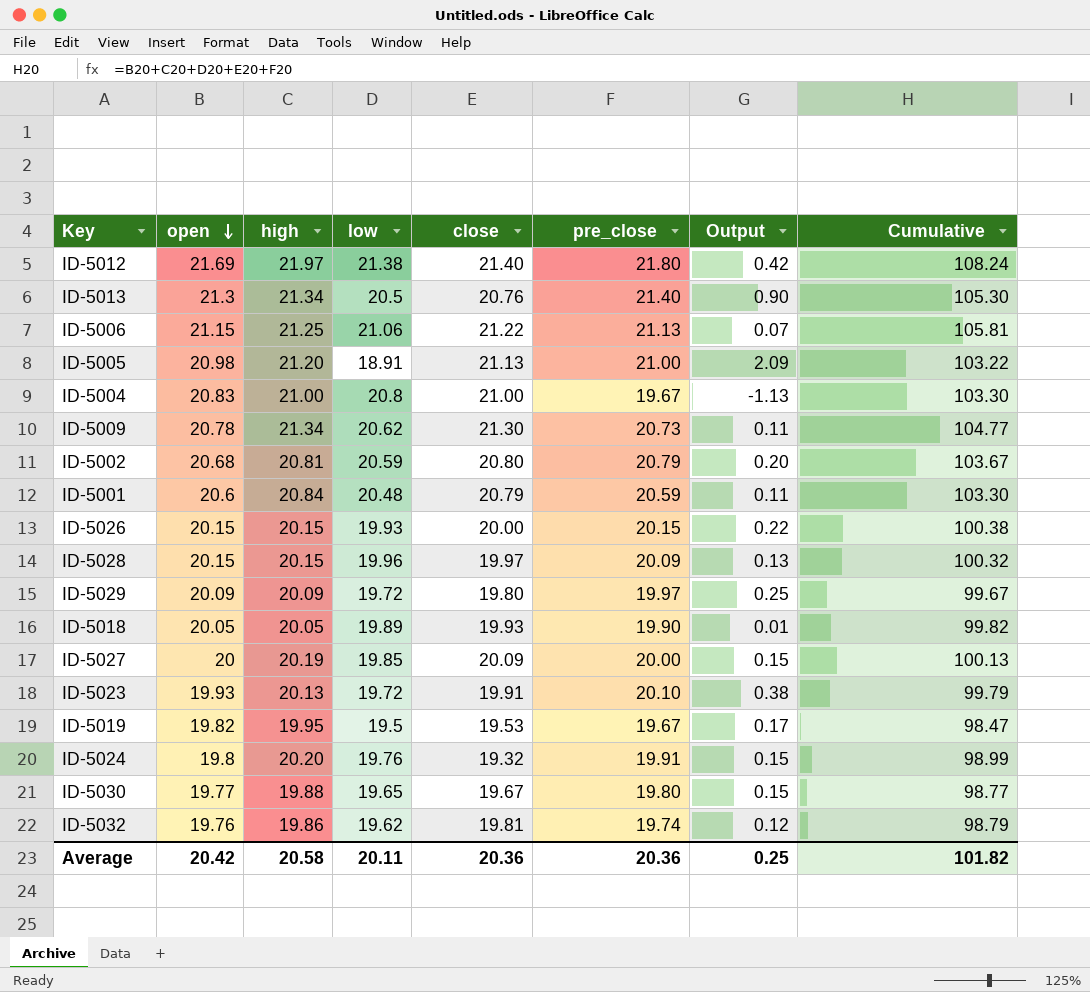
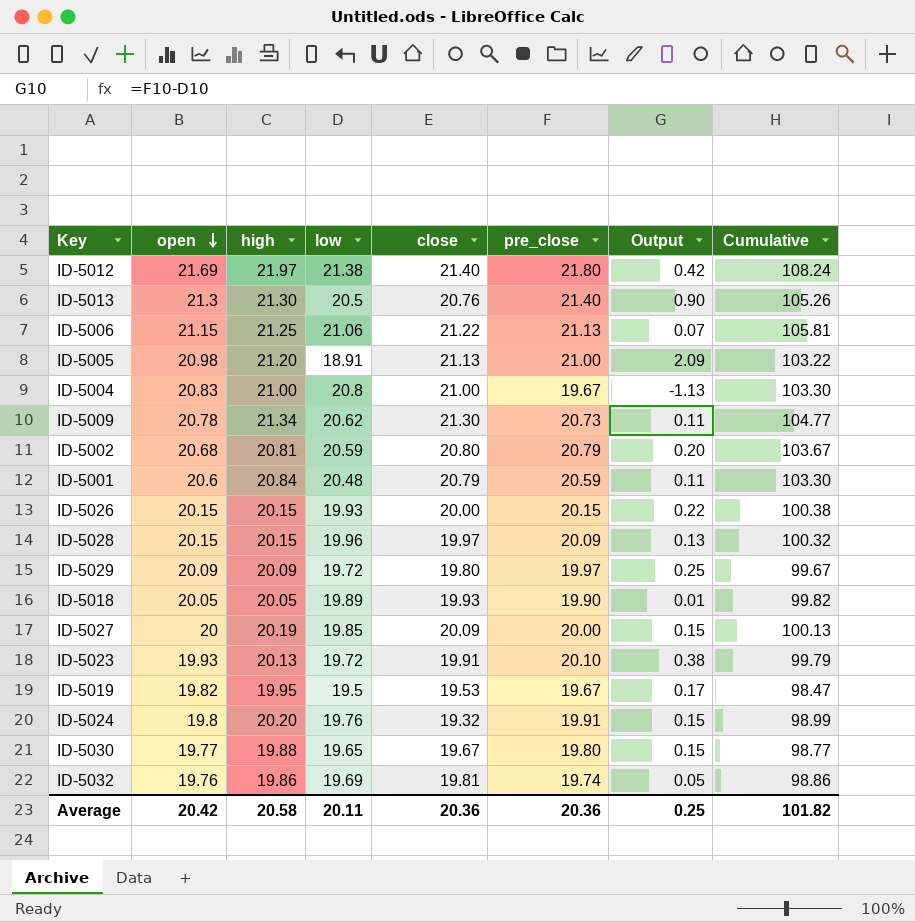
ID-5013 | high: 21.34 -> 21.30
ID-5013 | Cumulative: 105.30 -> 105.26
ID-5032 | low: 19.62 -> 19.69
ID-5032 | Output: 0.12 -> 0.05
ID-5032 | Cumulative: 98.79 -> 98.86

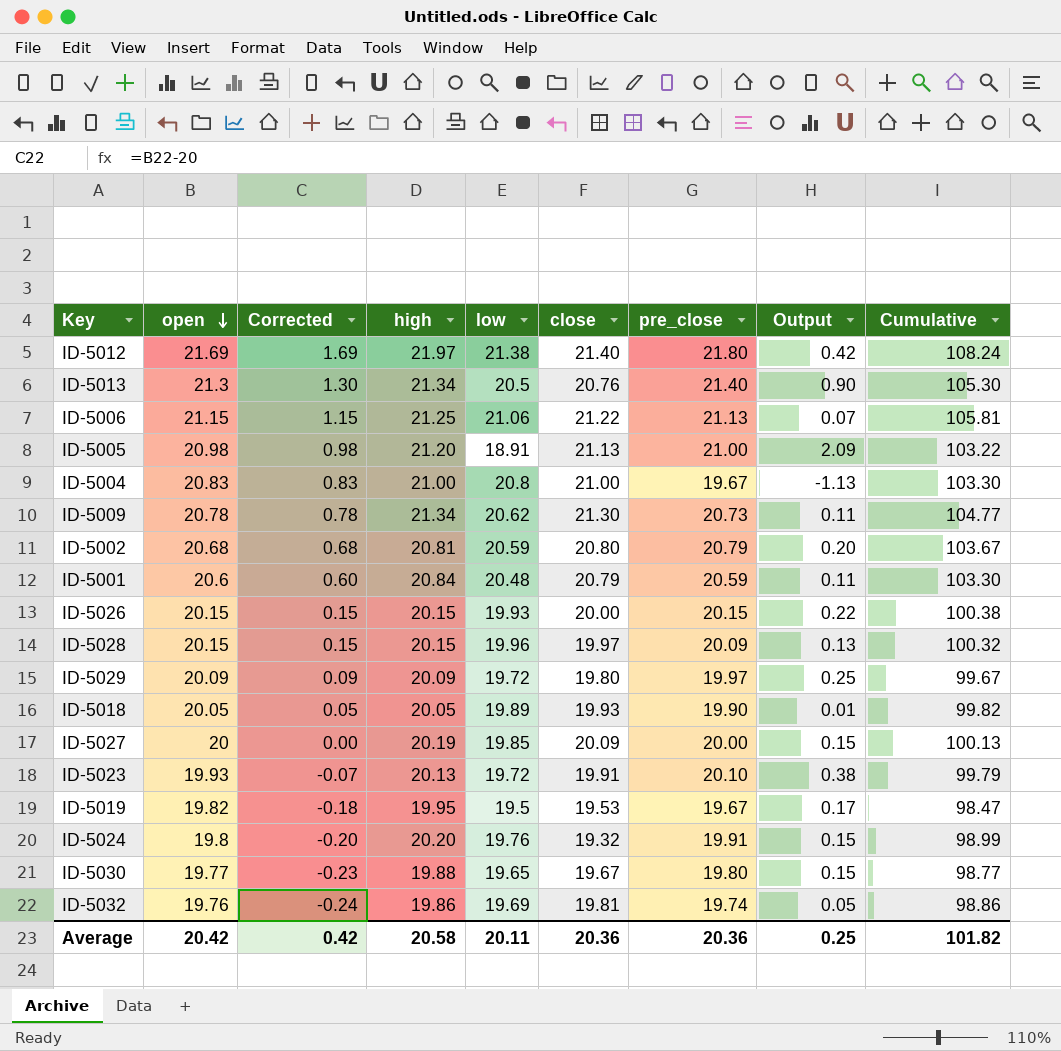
column Corrected | formula: none -> [open] - 20
ID-5013 | high: 21.30 -> 21.34
ID-5013 | Cumulative: 105.26 -> 105.30

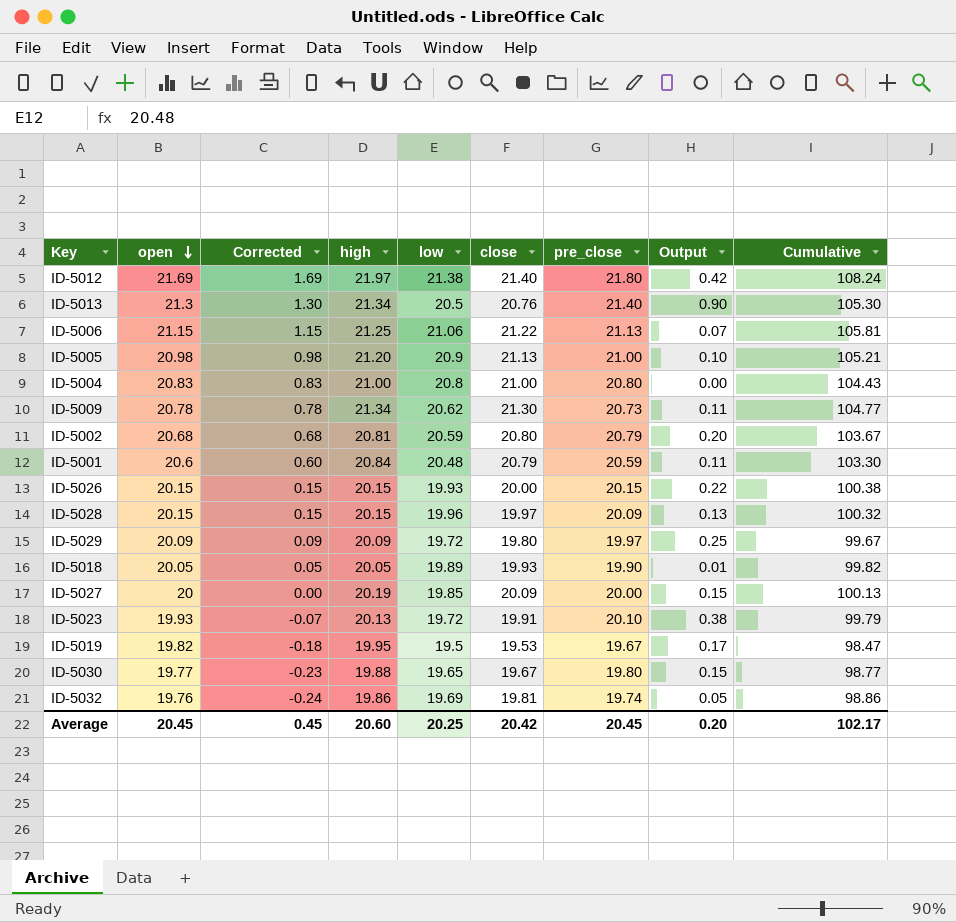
row ID-5024: 19.8 | -0.20 | 20.20 | 19.76 | 19.32 | 19.91 | 0.15 | 98.99 -> none
ID-5005 | low: 18.91 -> 20.9
ID-5005 | Output: 2.09 -> 0.10
ID-5005 | Cumulative: 103.22 -> 105.21
ID-5004 | pre_close: 19.67 -> 20.80
ID-5004 | Output: -1.13 -> 0.00
ID-5004 | Cumulative: 103.30 -> 104.43
Average | open: 20.42 -> 20.45
Average | Corrected: 0.42 -> 0.45
Average | high: 20.58 -> 20.60
Average | low: 20.11 -> 20.25
Average | close: 20.36 -> 20.42
Average | pre_close: 20.36 -> 20.45
Average | Output: 0.25 -> 0.20
Average | Cumulative: 101.82 -> 102.17

